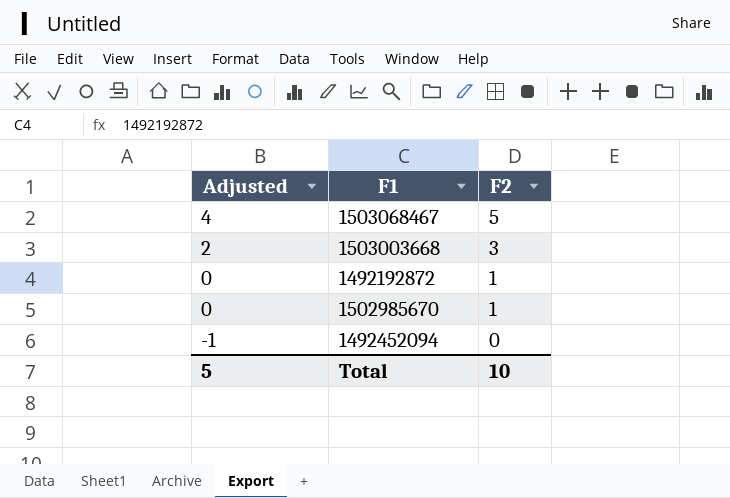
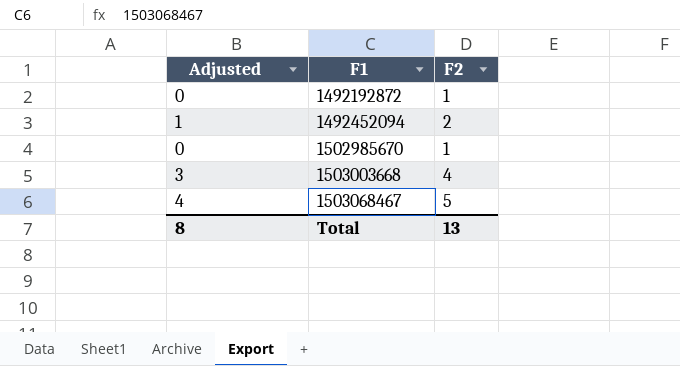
row order: Adjusted descending -> F1 ascending
1492452094 | Adjusted: -1 -> 1
1492452094 | F2: 0 -> 2
1503003668 | Adjusted: 2 -> 3
1503003668 | F2: 3 -> 4
Total | Adjusted: 5 -> 8
Total | F2: 10 -> 13

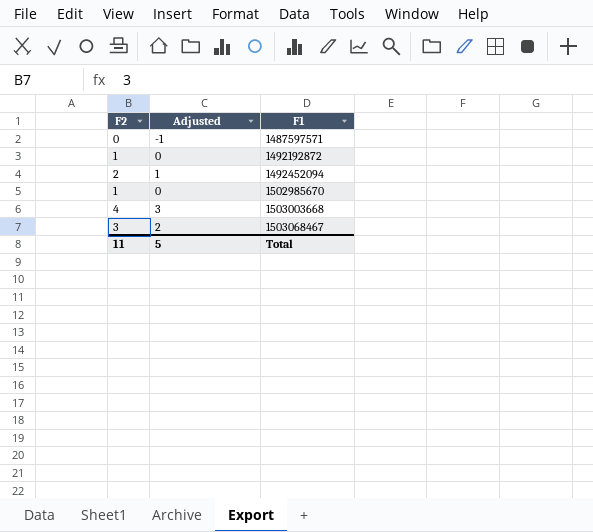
column F2 | position: 3 -> 1
row 1487597571: none -> 0 | -1
1503068467 | F2: 5 -> 3
1503068467 | Adjusted: 4 -> 2
Total | F2: 13 -> 11
Total | Adjusted: 8 -> 5

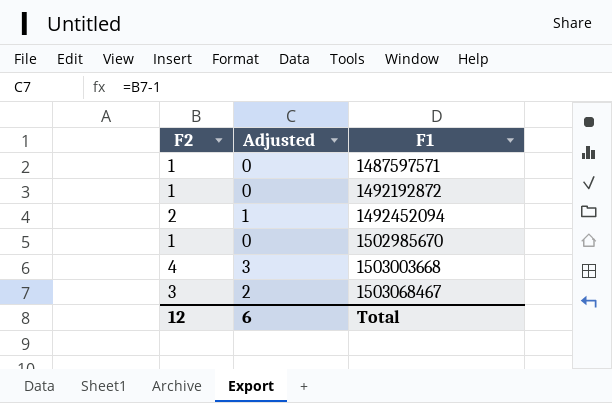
1487597571 | F2: 0 -> 1
1487597571 | Adjusted: -1 -> 0
Total | F2: 11 -> 12
Total | Adjusted: 5 -> 6

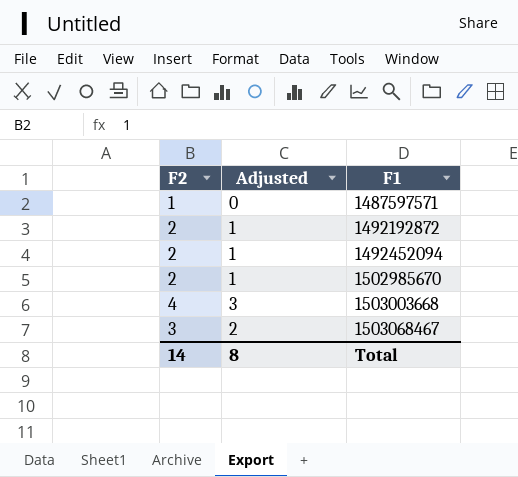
1492192872 | F2: 1 -> 2
1492192872 | Adjusted: 0 -> 1
1502985670 | F2: 1 -> 2
1502985670 | Adjusted: 0 -> 1
Total | F2: 12 -> 14
Total | Adjusted: 6 -> 8

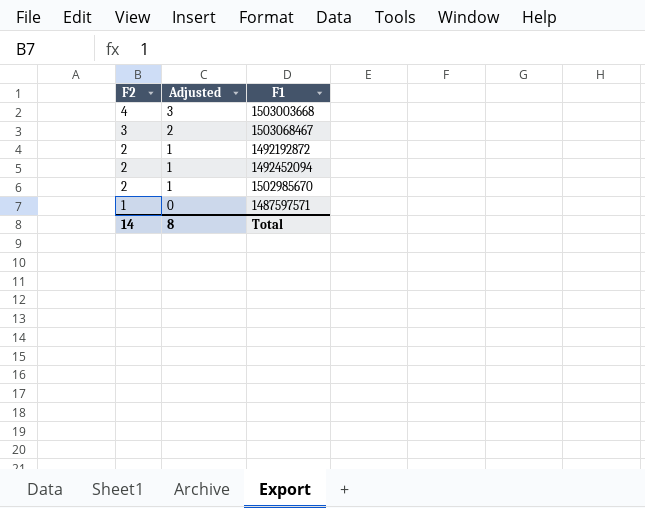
row order: F1 ascending -> F2 descending

